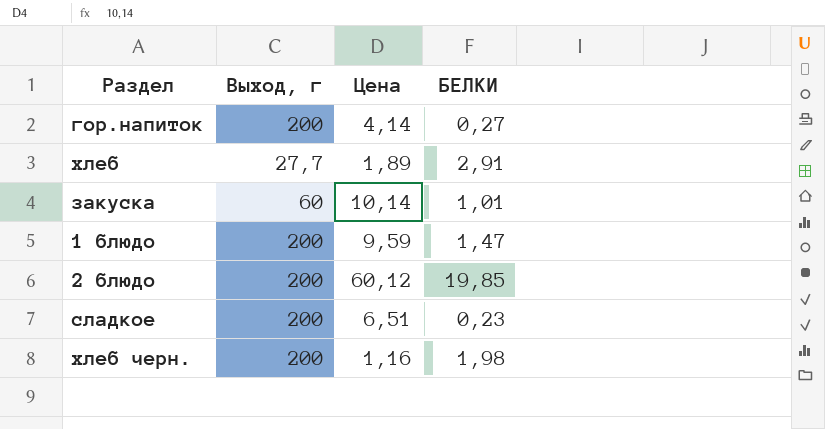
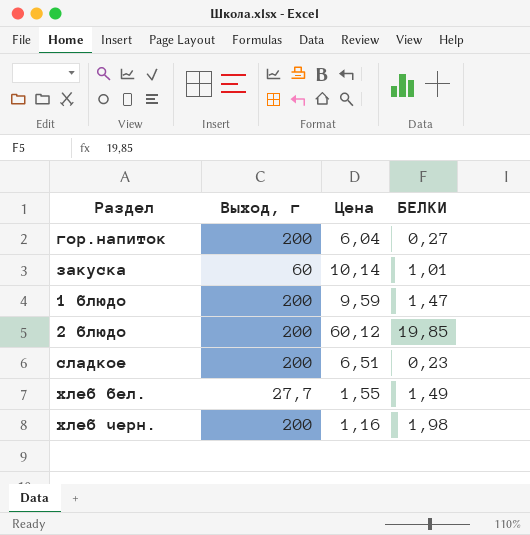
row хлеб: 27,7 | 1,89 | 2,91 -> none
гор.напиток | Цена: 4,14 -> 6,04
row хлеб бел.: none -> 27,7 | 1,55 | 1,49

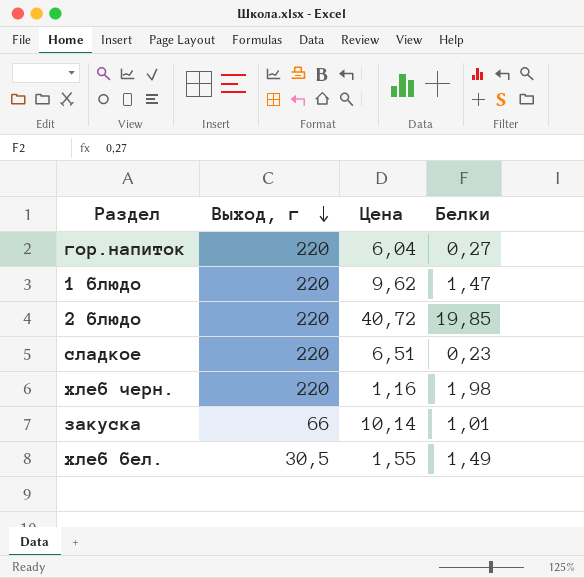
row order: none -> Выход, г descending
column name: БЕЛКИ -> Белки
гор.напиток | Выход, г: 200 -> 220
1 блюдо | Выход, г: 200 -> 220
1 блюдо | Цена: 9,59 -> 9,62
2 блюдо | Выход, г: 200 -> 220
2 блюдо | Цена: 60,12 -> 40,72
сладкое | Выход, г: 200 -> 220
хлеб черн. | Выход, г: 200 -> 220
закуска | Выход, г: 60 -> 66
хлеб бел. | Выход, г: 27,7 -> 30,5

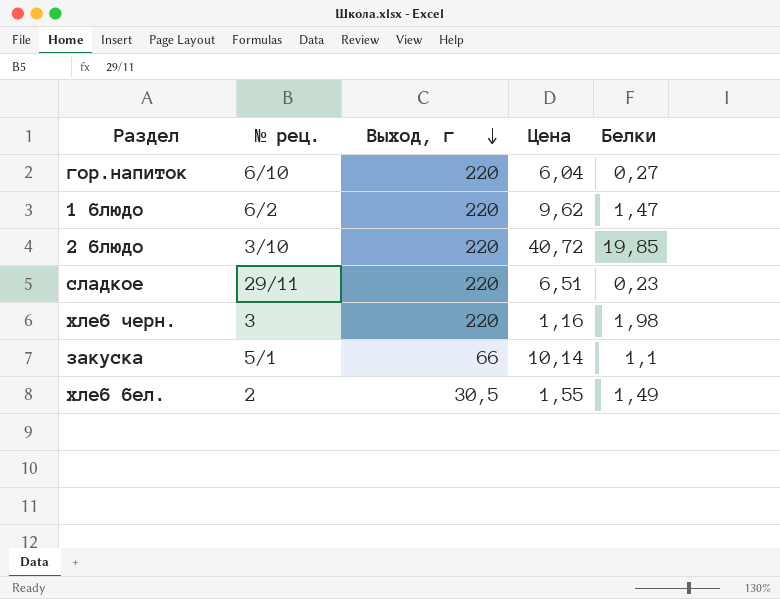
column № рец. | position: none -> 2
закуска | Белки: 1,01 -> 1,1

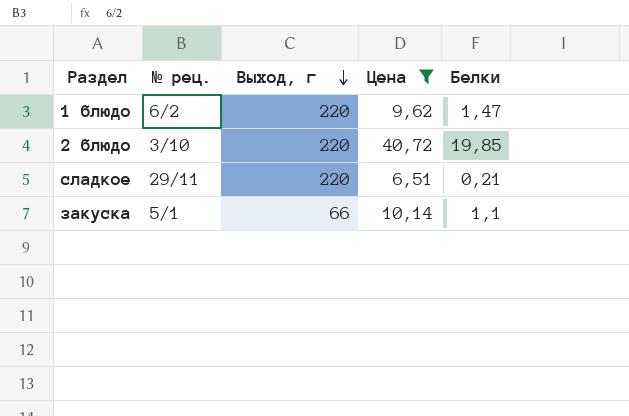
filter: none -> Цена >= 6,51
сладкое | Белки: 0,23 -> 0,21

